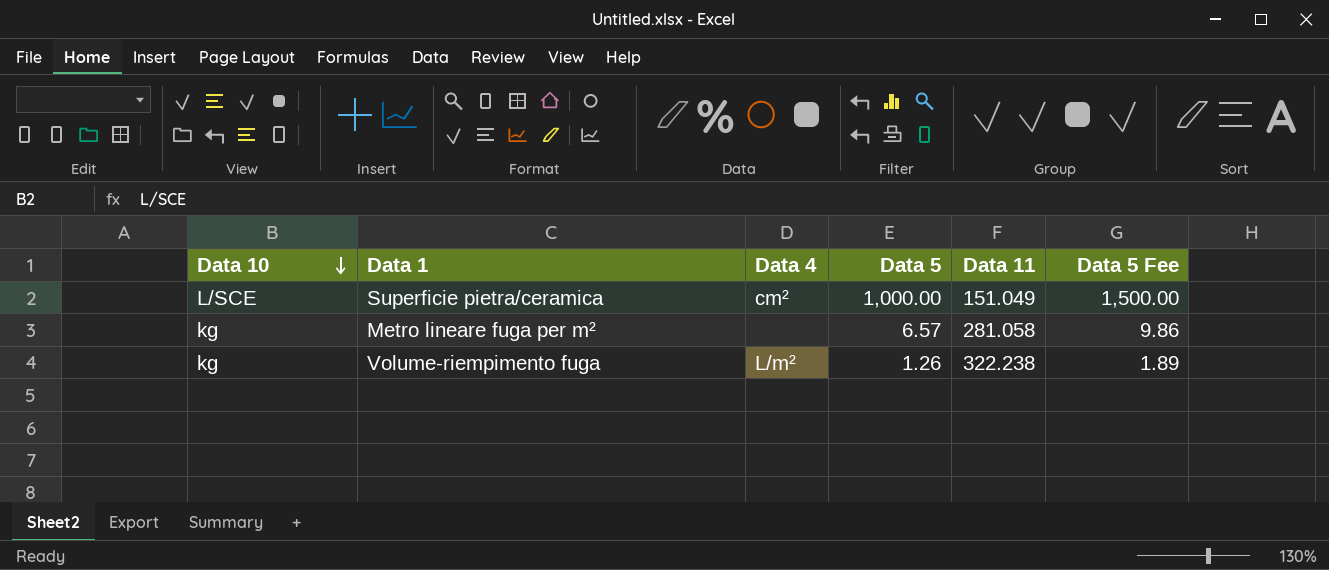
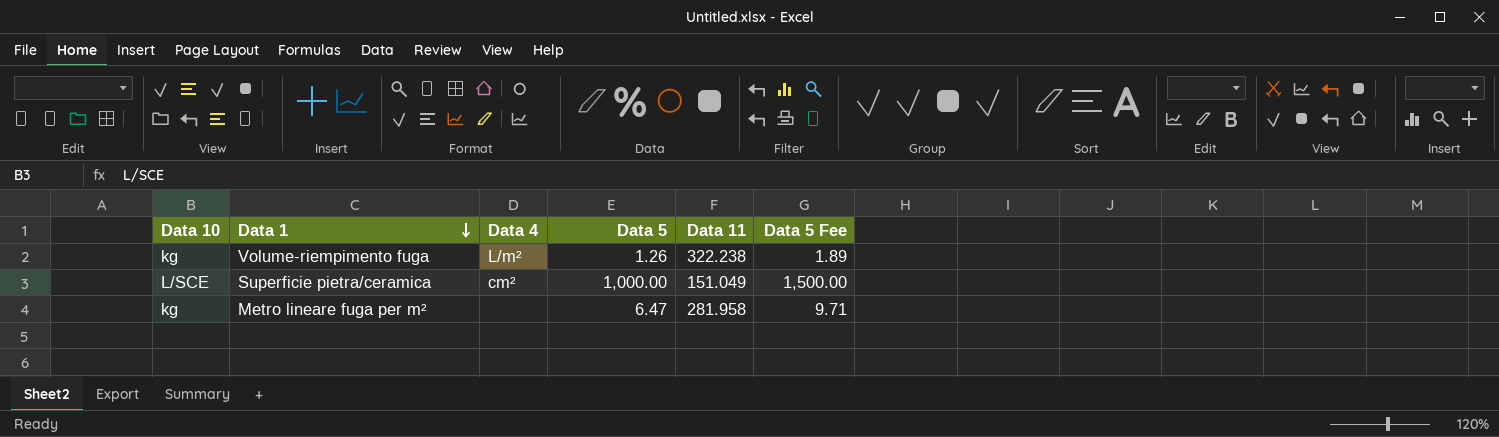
row order: Data 10 descending -> Data 1 descending
Metro lineare fuga per m² | Data 5: 6.57 -> 6.47
Metro lineare fuga per m² | Data 11: 281.058 -> 281.958
Metro lineare fuga per m² | Data 5 Fee: 9.86 -> 9.71

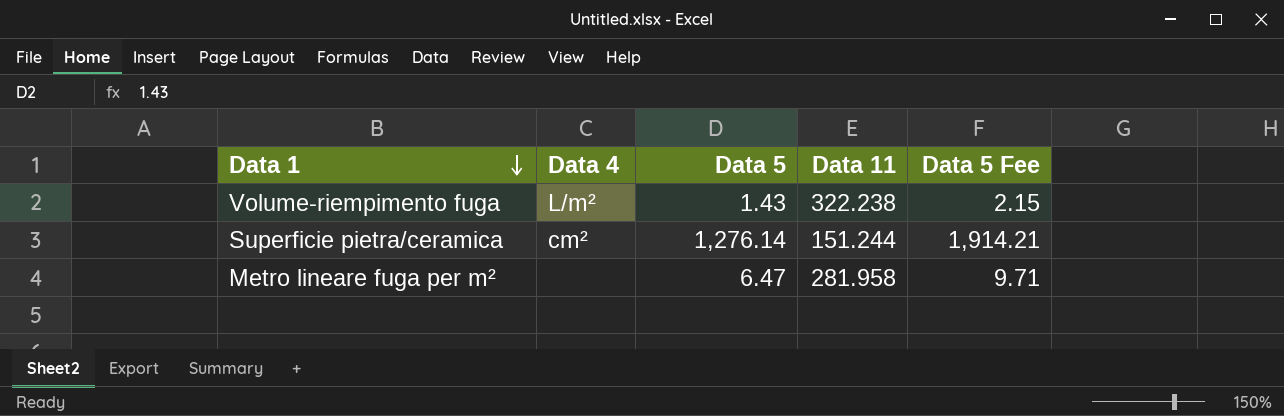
column Data 10 | position: 1 -> none
Volume-riempimento fuga | Data 5: 1.26 -> 1.43
Volume-riempimento fuga | Data 5 Fee: 1.89 -> 2.15
Superficie pietra/ceramica | Data 5: 1,000.00 -> 1,276.14
Superficie pietra/ceramica | Data 11: 151.049 -> 151.244
Superficie pietra/ceramica | Data 5 Fee: 1,500.00 -> 1,914.21

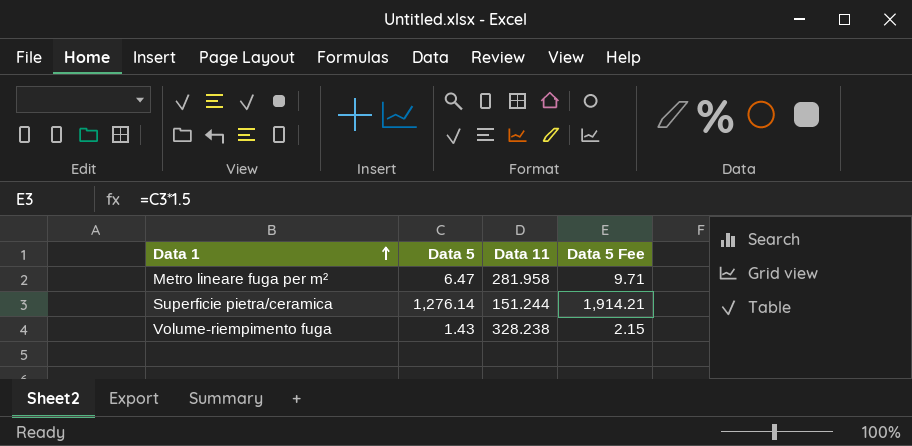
row order: Data 1 descending -> Data 1 ascending
column Data 4 | position: 2 -> none
Volume-riempimento fuga | Data 11: 322.238 -> 328.238

